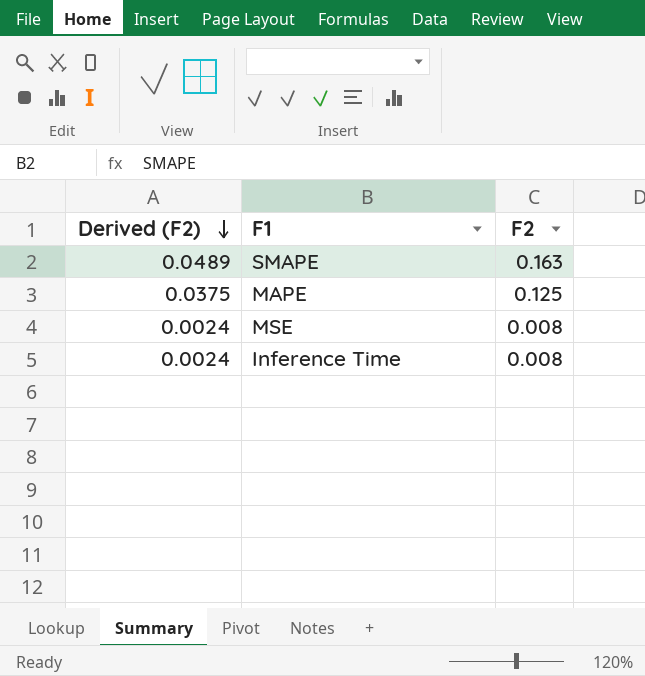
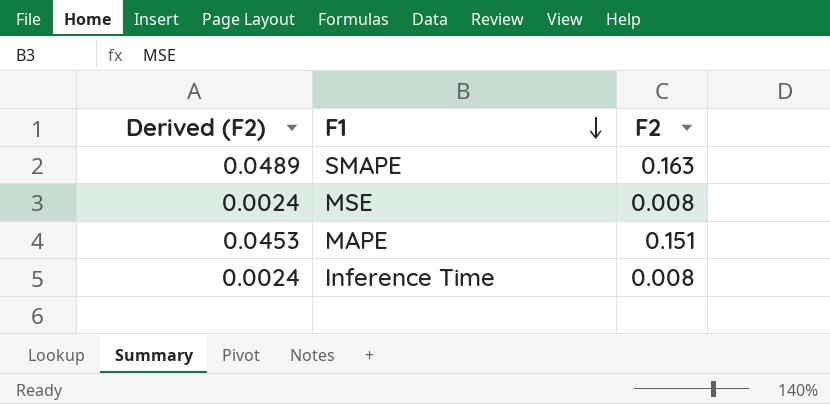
row order: Derived (F2) descending -> F1 descending
MAPE | Derived (F2): 0.0375 -> 0.0453
MAPE | F2: 0.125 -> 0.151

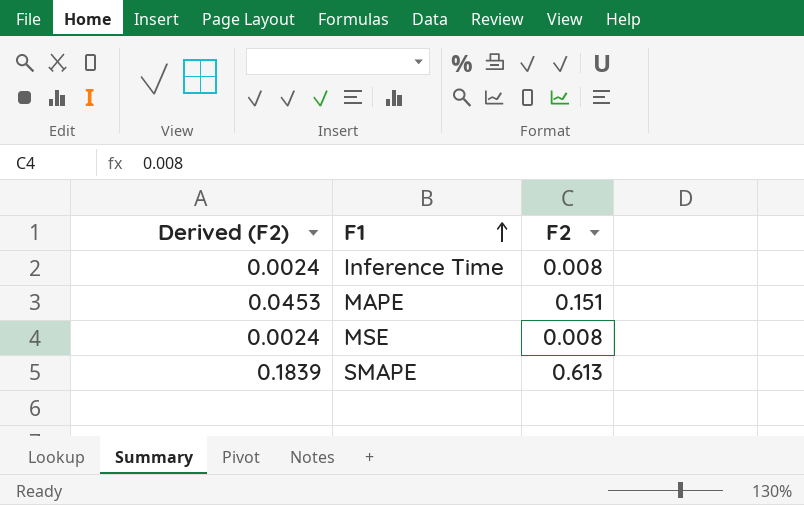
row order: F1 descending -> F1 ascending
SMAPE | Derived (F2): 0.0489 -> 0.1839
SMAPE | F2: 0.163 -> 0.613

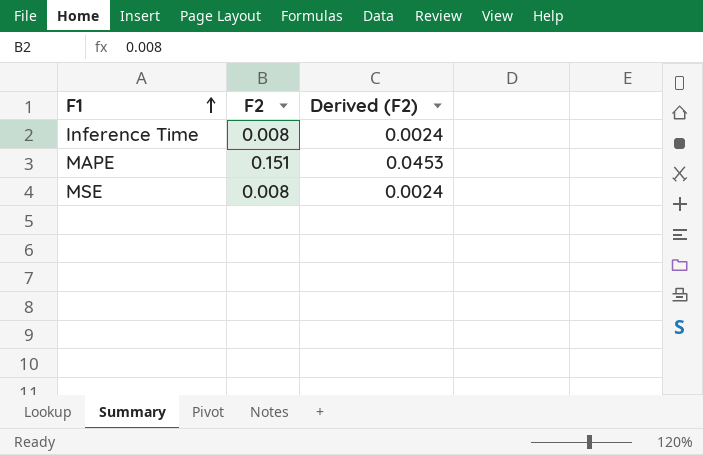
column Derived (F2) | position: 1 -> 3
row SMAPE: 0.1839 | 0.613 -> none

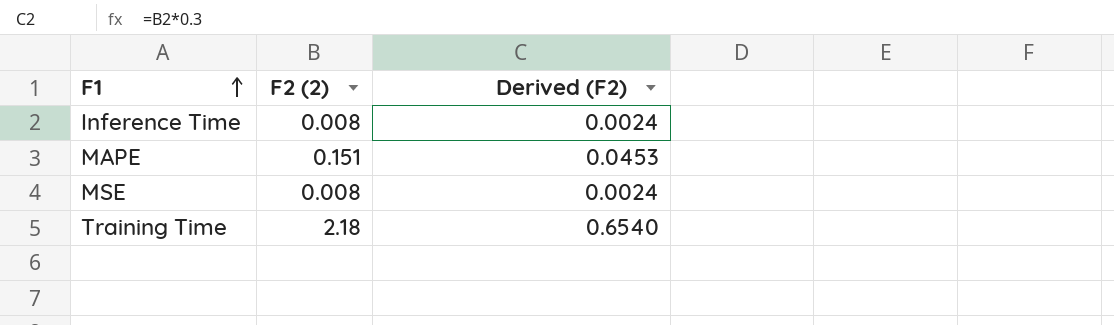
column name: F2 -> F2 (2)
row Training Time: none -> 2.18 | 0.6540

